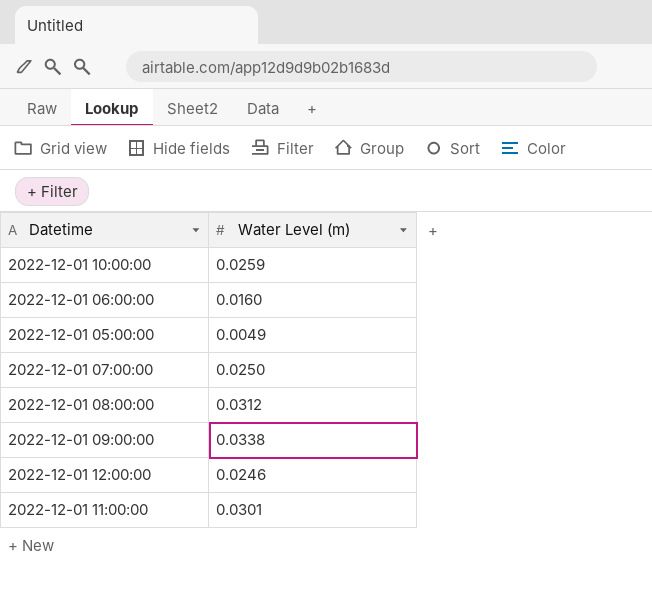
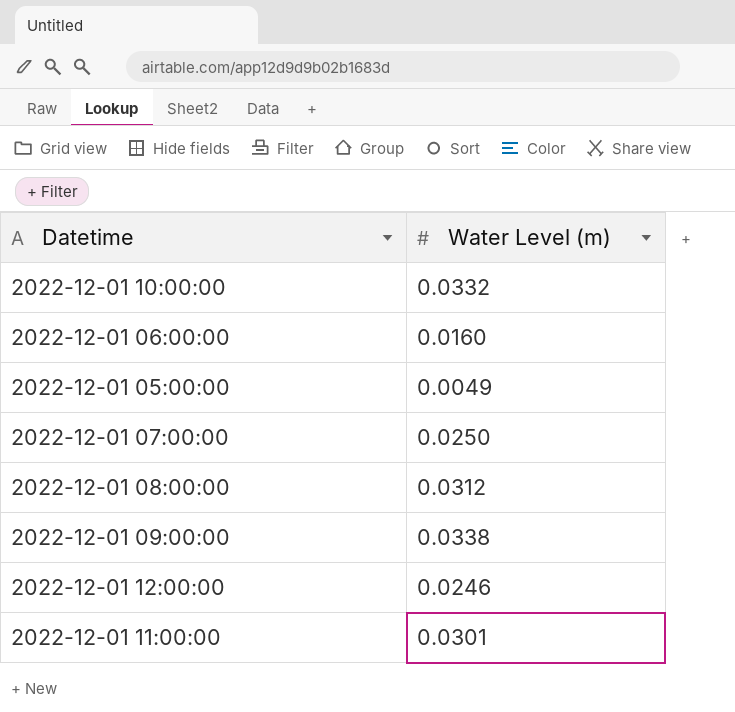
2022-12-01 10:00:00 | Water Level (m): 0.0259 -> 0.0332

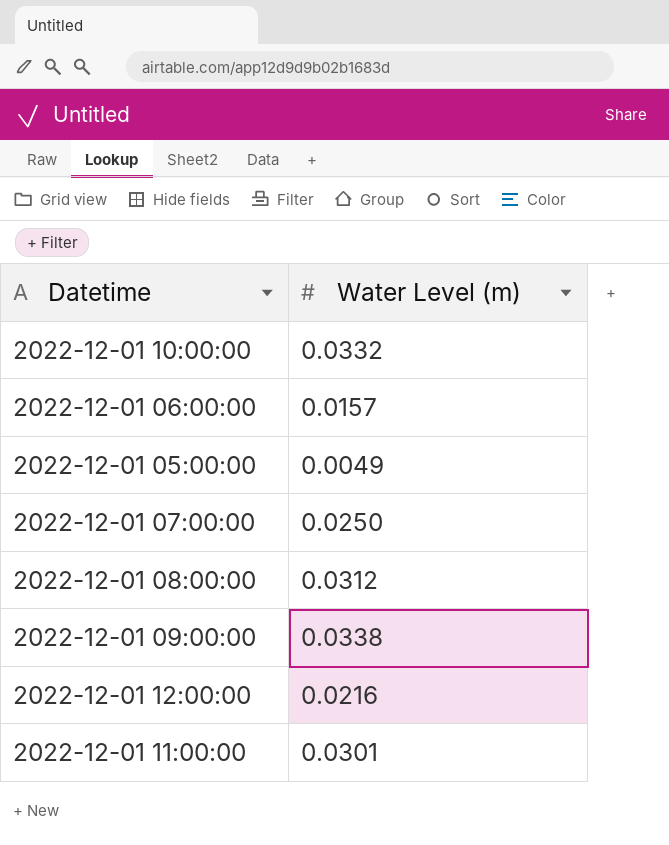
2022-12-01 06:00:00 | Water Level (m): 0.0160 -> 0.0157
2022-12-01 12:00:00 | Water Level (m): 0.0246 -> 0.0216

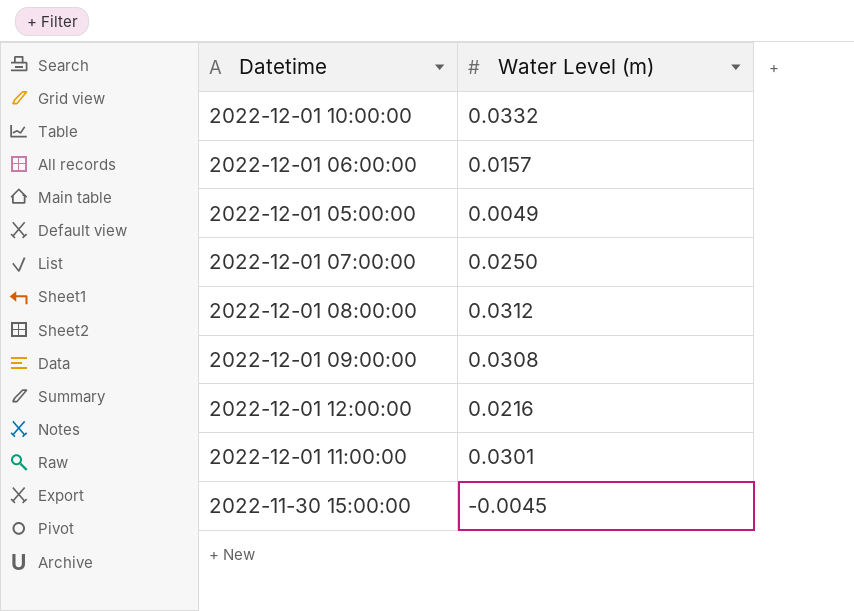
2022-12-01 09:00:00 | Water Level (m): 0.0338 -> 0.0308
row 2022-11-30 15:00:00: none -> -0.0045

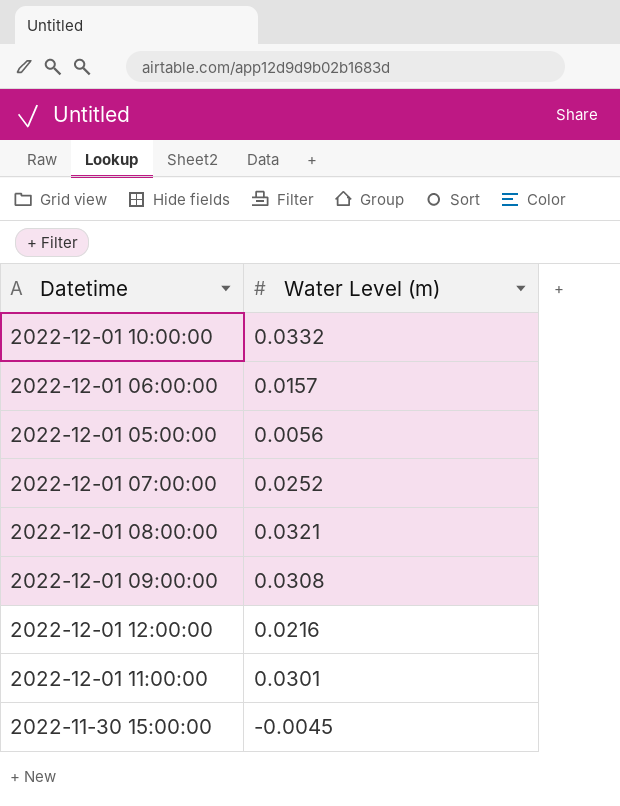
2022-12-01 05:00:00 | Water Level (m): 0.0049 -> 0.0056
2022-12-01 07:00:00 | Water Level (m): 0.0250 -> 0.0252
2022-12-01 08:00:00 | Water Level (m): 0.0312 -> 0.0321

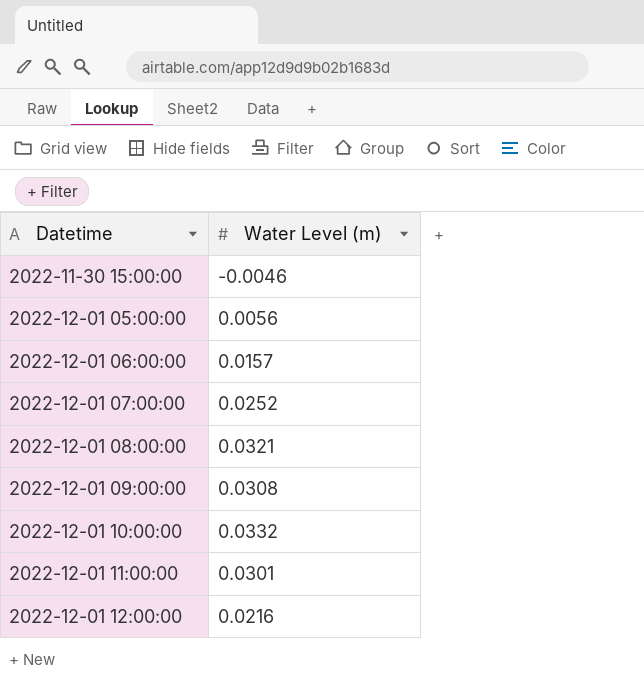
row order: none -> Datetime ascending
2022-11-30 15:00:00 | Water Level (m): -0.0045 -> -0.0046

